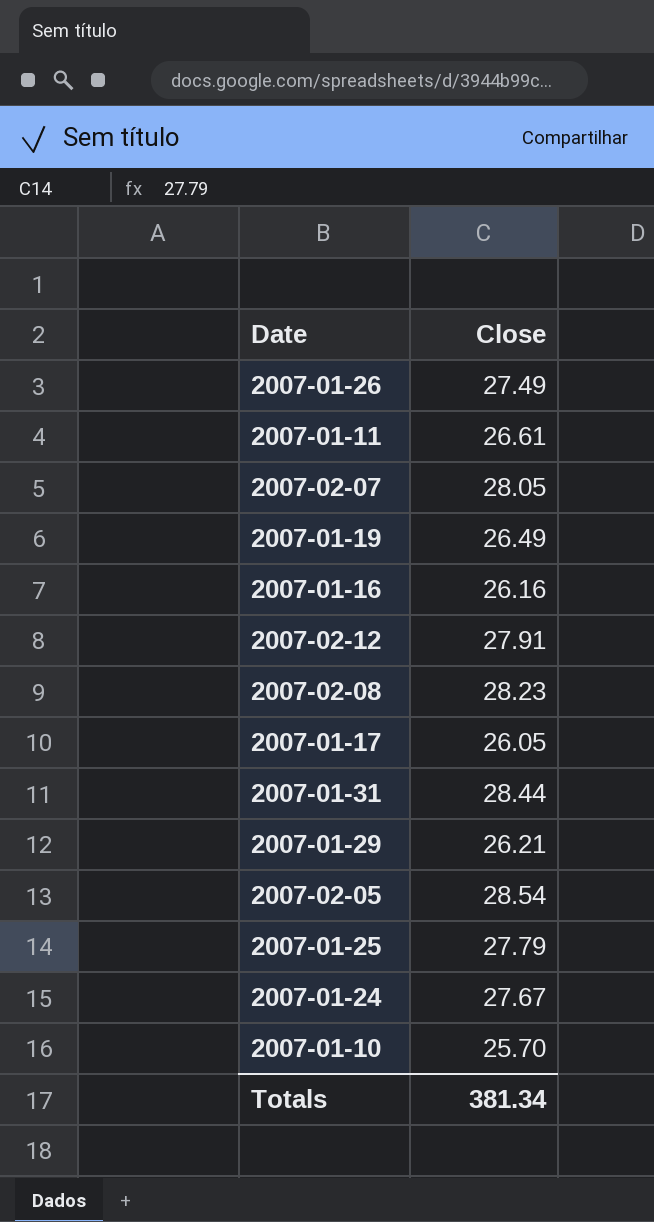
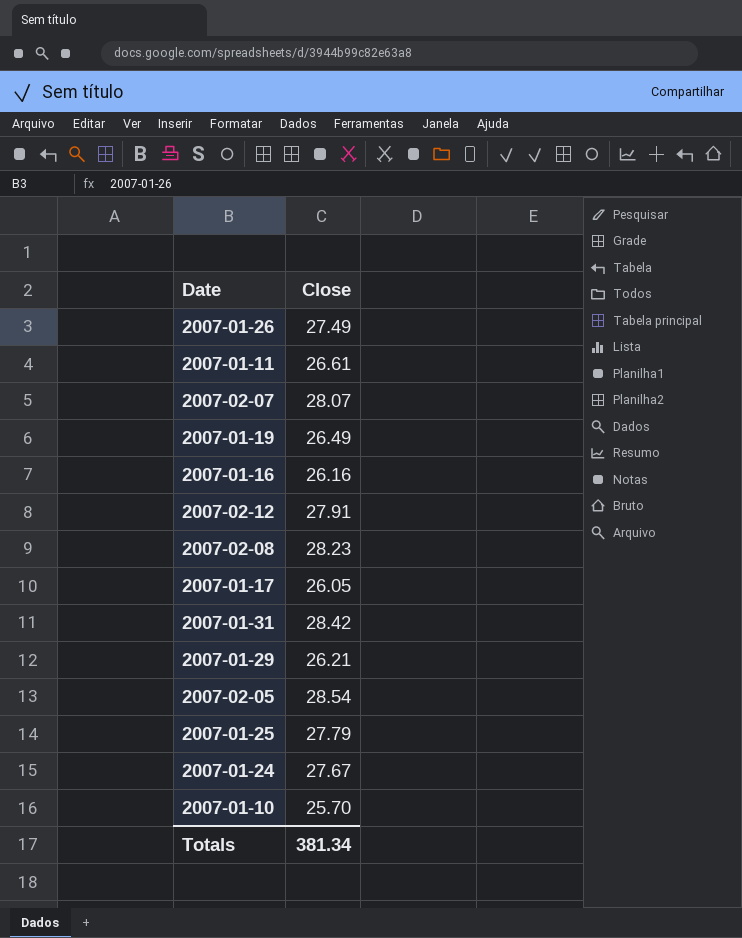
2007-02-07 | Close: 28.05 -> 28.07
2007-01-31 | Close: 28.44 -> 28.42

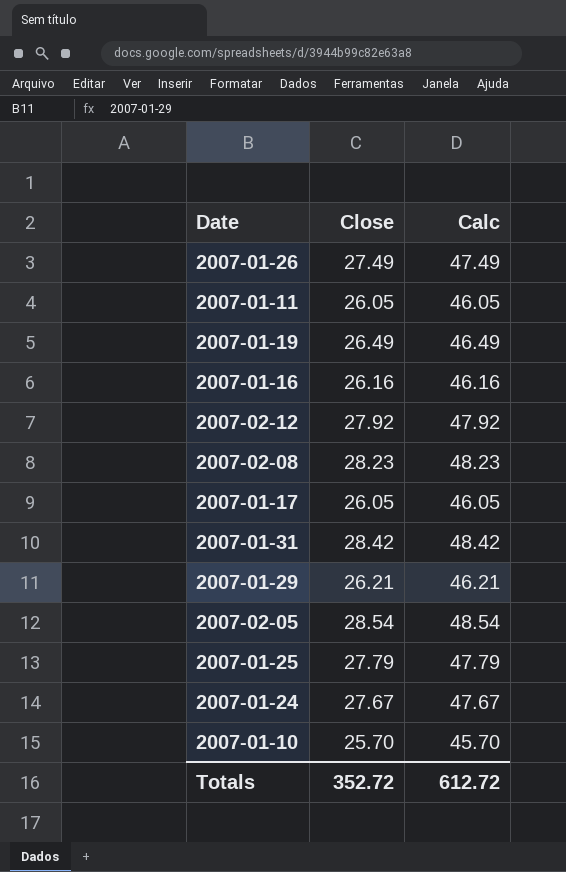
column Calc | formula: none -> [Close] + 20
row 2007-02-07: 28.07 -> none
2007-01-11 | Close: 26.61 -> 26.05
2007-02-12 | Close: 27.91 -> 27.92
Totals | Close: 381.34 -> 352.72

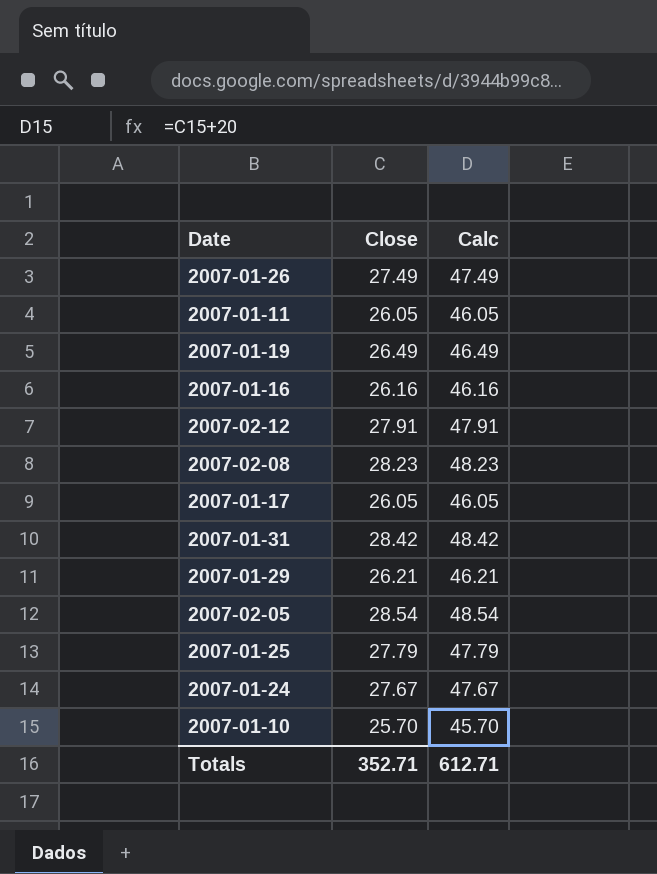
2007-02-12 | Close: 27.92 -> 27.91
2007-02-12 | Calc: 47.92 -> 47.91
Totals | Close: 352.72 -> 352.71
Totals | Calc: 612.72 -> 612.71

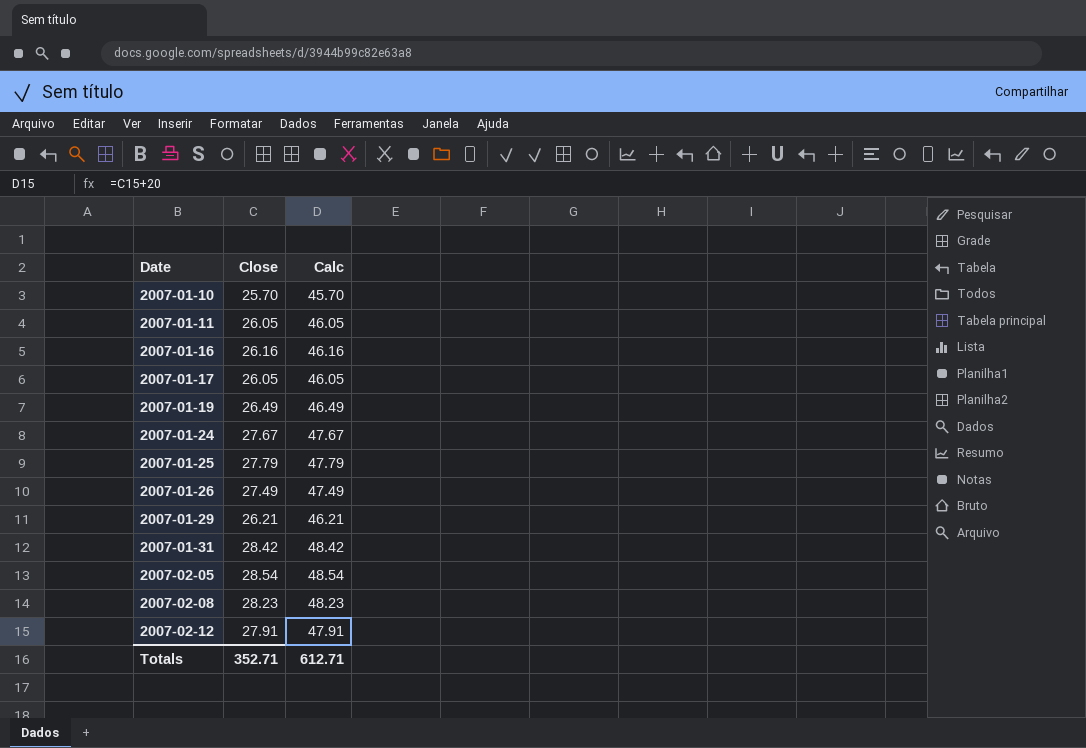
row order: none -> Date ascending

